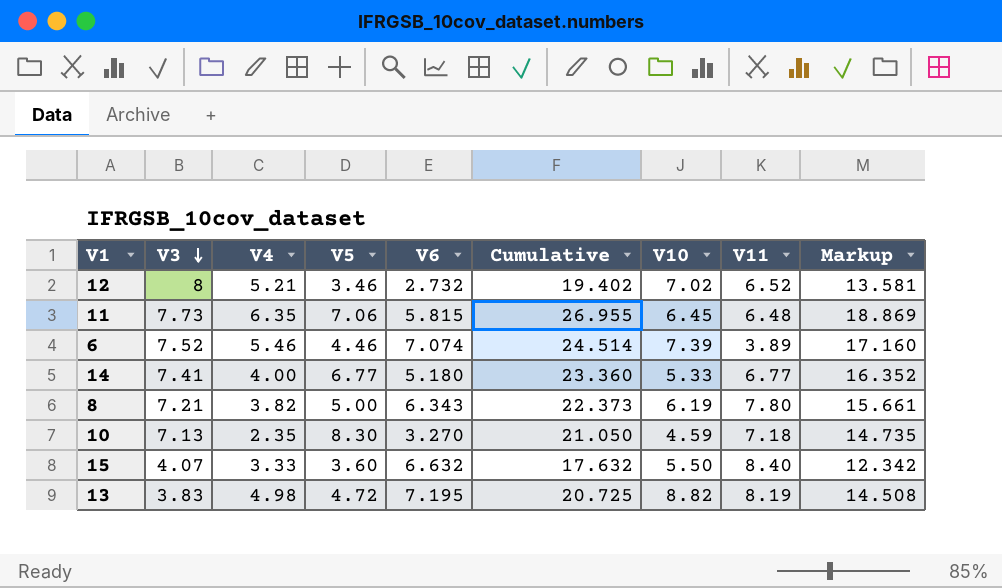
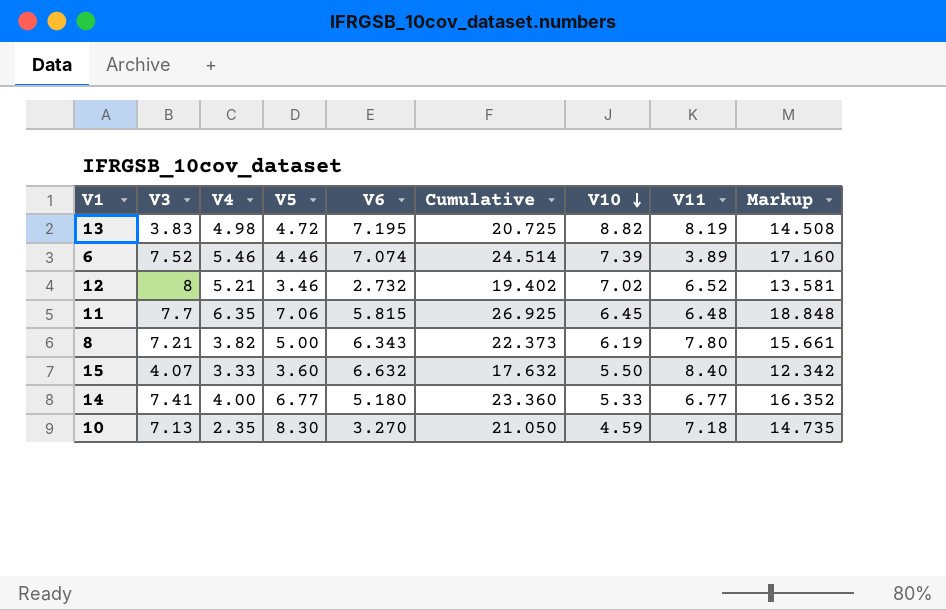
row order: V3 descending -> V10 descending
11 | V3: 7.73 -> 7.7
11 | Cumulative: 26.955 -> 26.925
11 | Markup: 18.869 -> 18.848

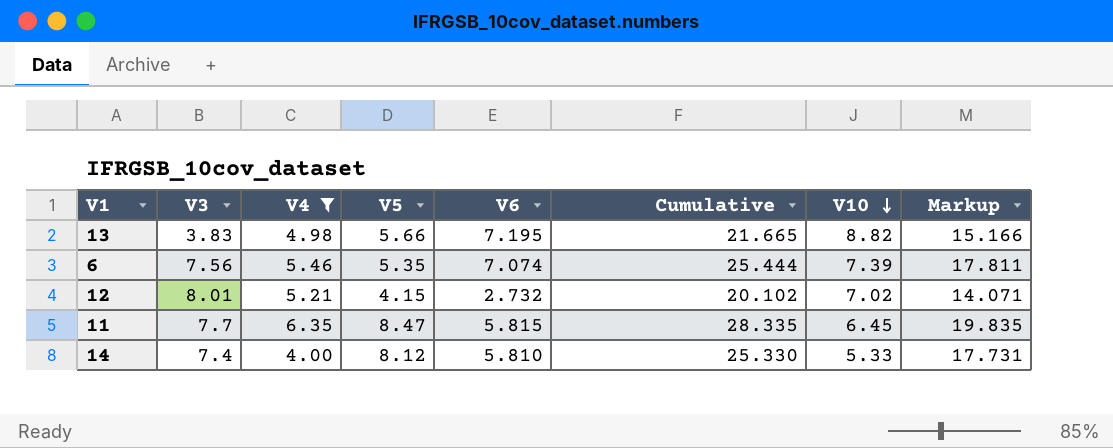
filter: none -> V4 >= 4.00
column V11 | position: 8 -> none
13 | V5: 4.72 -> 5.66
13 | Cumulative: 20.725 -> 21.665
13 | Markup: 14.508 -> 15.166
6 | V3: 7.52 -> 7.56
6 | V5: 4.46 -> 5.35
6 | Cumulative: 24.514 -> 25.444
6 | Markup: 17.160 -> 17.811
12 | V3: 8 -> 8.01
12 | V5: 3.46 -> 4.15
12 | Cumulative: 19.402 -> 20.102
12 | Markup: 13.581 -> 14.071
11 | V5: 7.06 -> 8.47
11 | Cumulative: 26.925 -> 28.335
11 | Markup: 18.848 -> 19.835
14 | V3: 7.41 -> 7.4
14 | V5: 6.77 -> 8.12
14 | V6: 5.180 -> 5.810
14 | Cumulative: 23.360 -> 25.330
14 | Markup: 16.352 -> 17.731

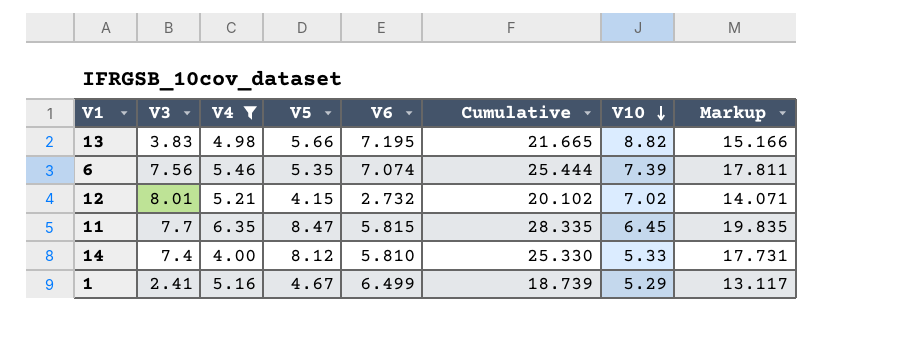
row 1: none -> 2.41 | 5.16 | 4.67 | 6.499 | 18.739 | 5.29 | 13.117

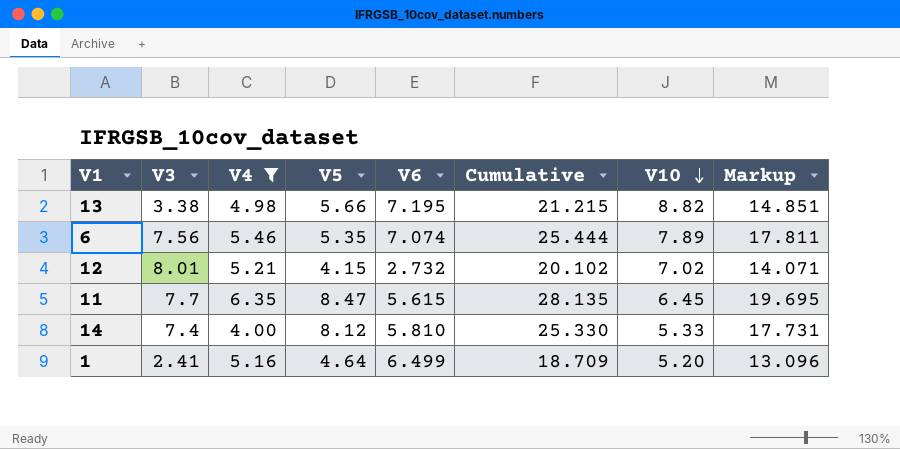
13 | V3: 3.83 -> 3.38
13 | Cumulative: 21.665 -> 21.215
13 | Markup: 15.166 -> 14.851
6 | V10: 7.39 -> 7.89
11 | V6: 5.815 -> 5.615
11 | Cumulative: 28.335 -> 28.135
11 | Markup: 19.835 -> 19.695
1 | V5: 4.67 -> 4.64
1 | Cumulative: 18.739 -> 18.709
1 | V10: 5.29 -> 5.20
1 | Markup: 13.117 -> 13.096

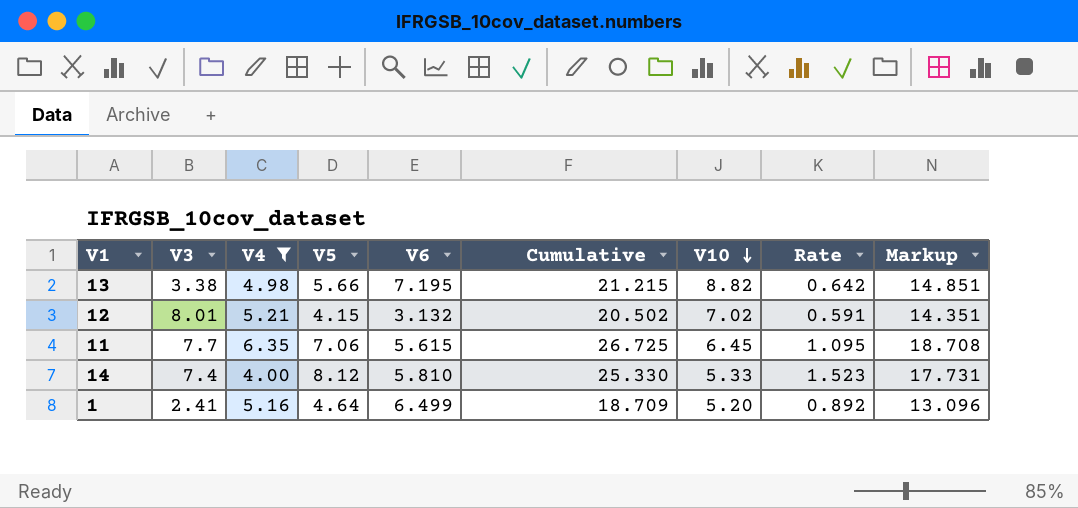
column Rate | formula: none -> [V5] / [V10]
row 6: 7.56 | 5.46 | 5.35 | 7.074 | 25.444 | 7.89 | 17.811 -> none
12 | V6: 2.732 -> 3.132
12 | Cumulative: 20.102 -> 20.502
12 | Markup: 14.071 -> 14.351
11 | V5: 8.47 -> 7.06
11 | Cumulative: 28.135 -> 26.725
11 | Markup: 19.695 -> 18.708

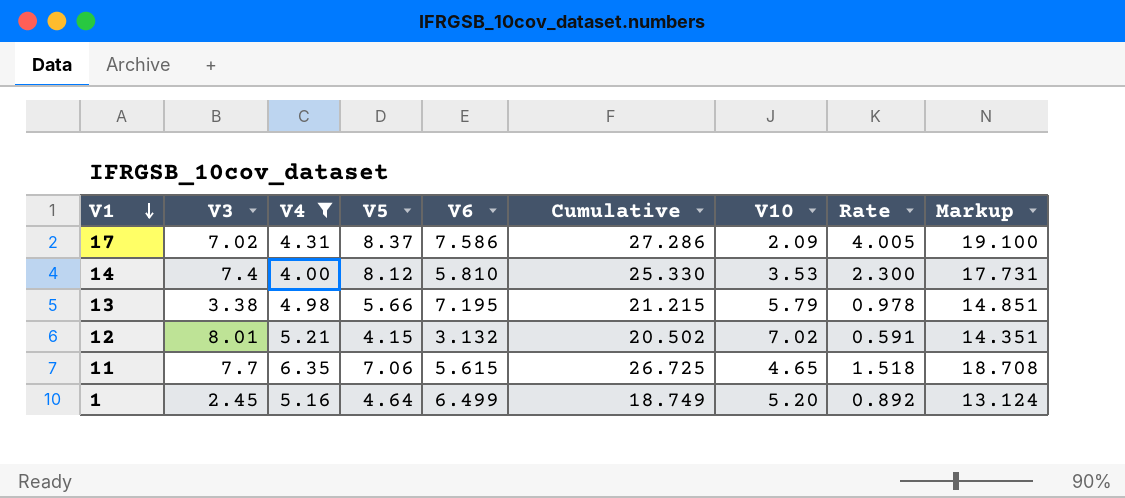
row order: V10 descending -> V1 descending
row 17: none -> 7.02 | 4.31 | 8.37 | 7.586 | 27.286 | 2.09 | 4.005 | 19.100
14 | V10: 5.33 -> 3.53
14 | Rate: 1.523 -> 2.300
13 | V10: 8.82 -> 5.79
13 | Rate: 0.642 -> 0.978
11 | V10: 6.45 -> 4.65
11 | Rate: 1.095 -> 1.518
1 | V3: 2.41 -> 2.45
1 | Cumulative: 18.709 -> 18.749
1 | Markup: 13.096 -> 13.124

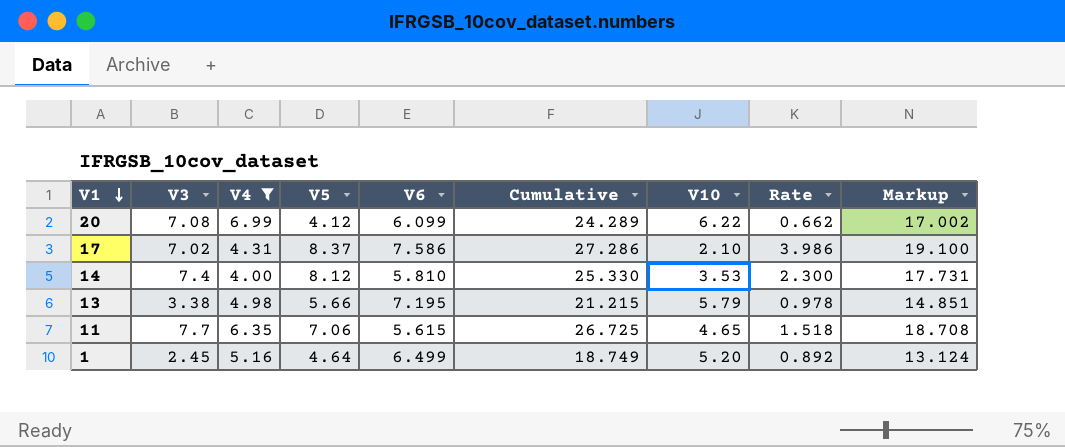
row 12: 8.01 | 5.21 | 4.15 | 3.132 | 20.502 | 7.02 | 0.591 | 14.351 -> none
row 20: none -> 7.08 | 6.99 | 4.12 | 6.099 | 24.289 | 6.22 | 0.662 | 17.002
17 | V10: 2.09 -> 2.10
17 | Rate: 4.005 -> 3.986

